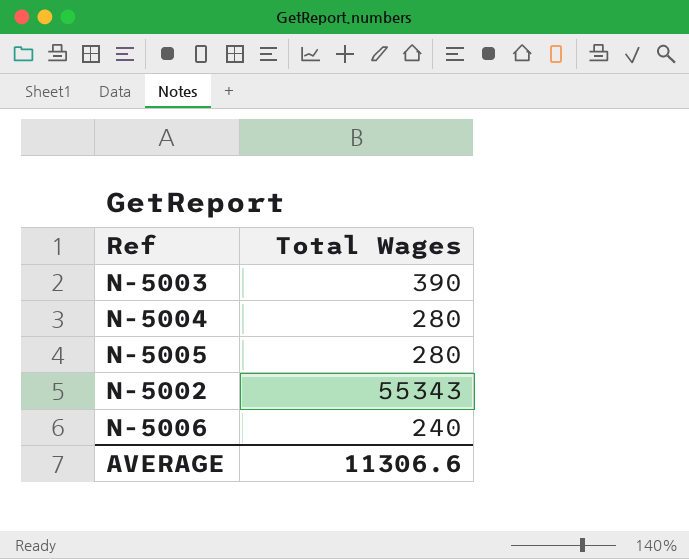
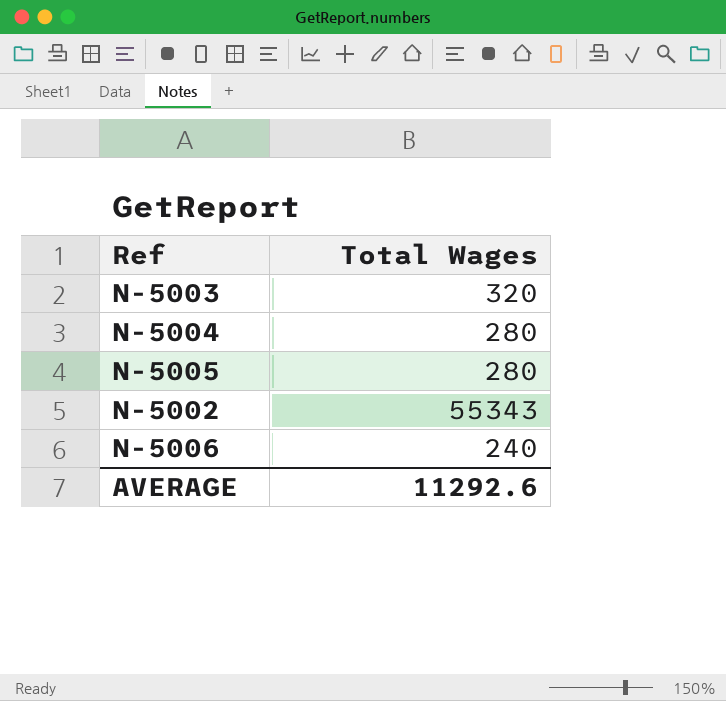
N-5003 | Total Wages: 390 -> 320
AVERAGE | Total Wages: 11306.6 -> 11292.6

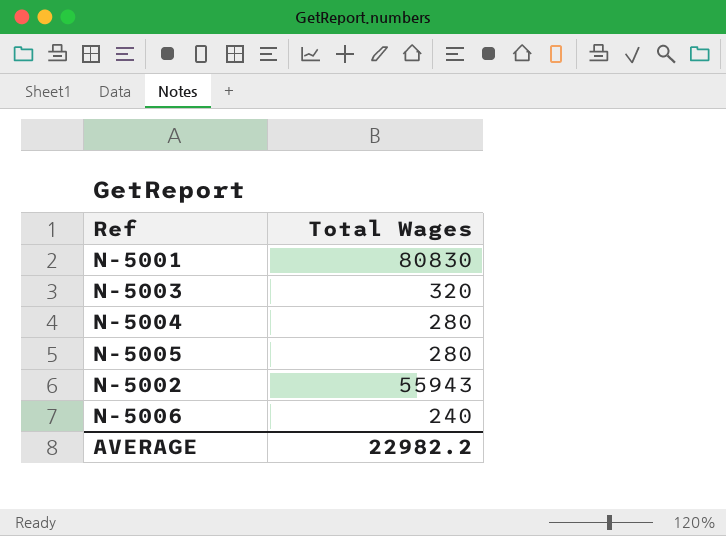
row N-5001: none -> 80830
N-5002 | Total Wages: 55343 -> 55943
AVERAGE | Total Wages: 11292.6 -> 22982.2

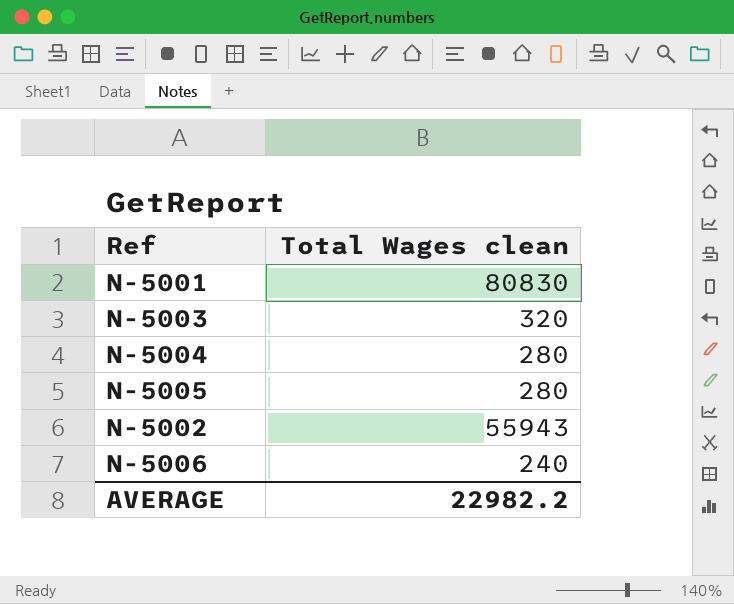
column name: Total Wages -> Total Wages clean

